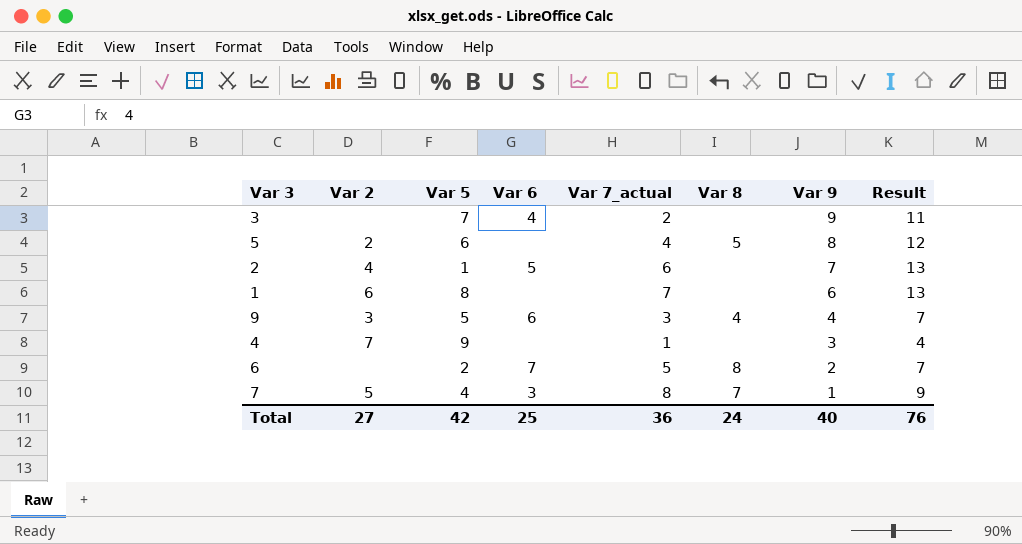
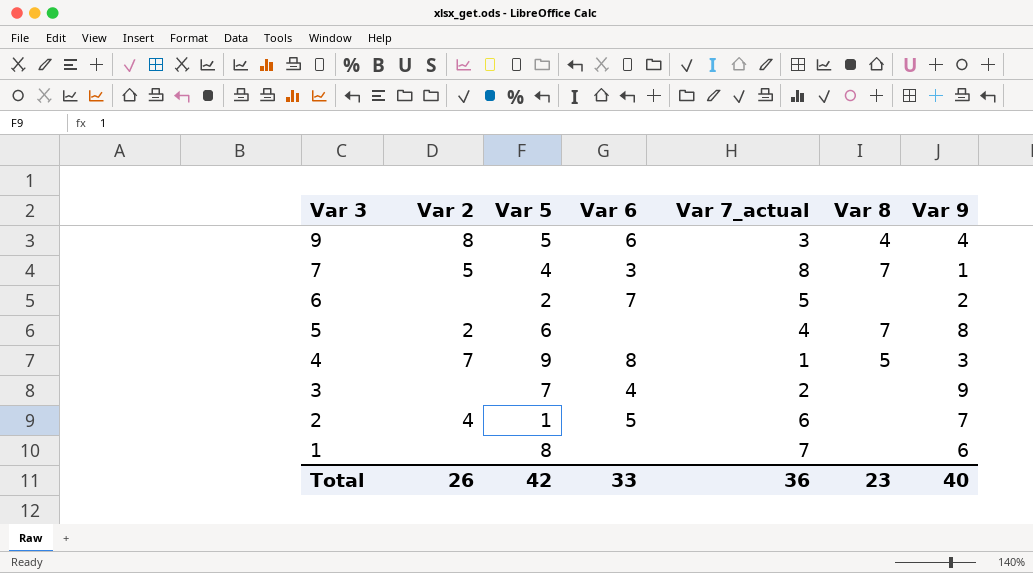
row order: Var 9 descending -> Var 3 descending
column Result | formula: [Var 7_actual] + [Var 9] -> none
9 | Var 2: 3 -> 8
6 | Var 8: 8 -> none
5 | Var 8: 5 -> 7
4 | Var 6: none -> 8
4 | Var 8: none -> 5
1 | Var 2: 6 -> none
Total | Var 2: 27 -> 26
Total | Var 6: 25 -> 33
Total | Var 8: 24 -> 23

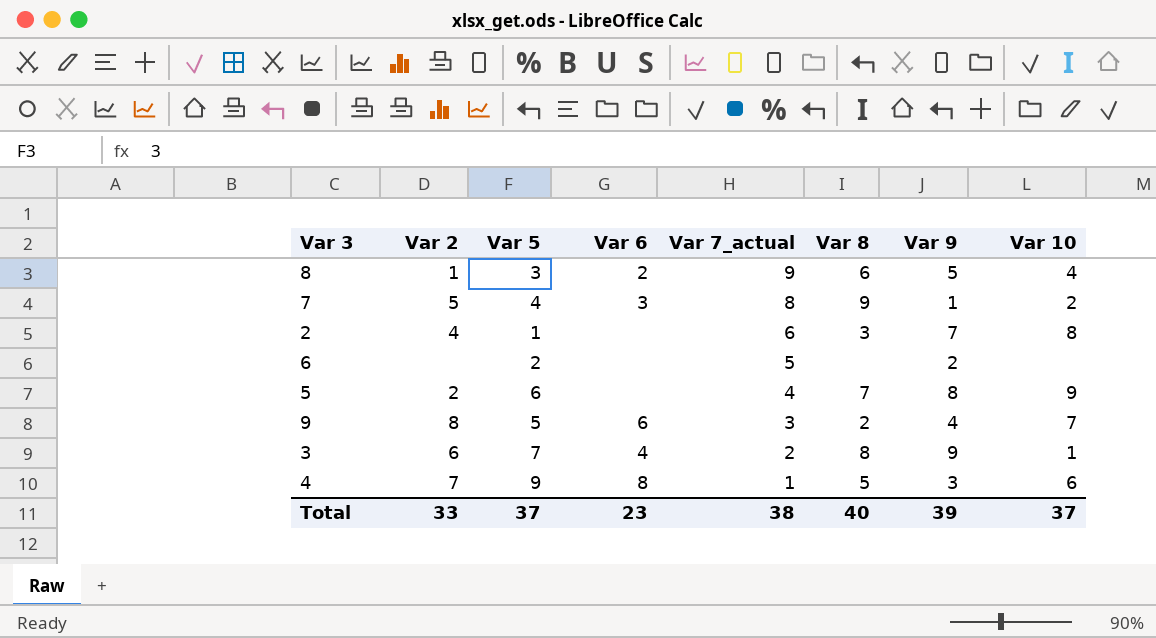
row order: Var 3 descending -> Var 7_actual descending
column Var 10 | position: none -> 8
row 1: none | 8 | none | 7 | none | 6 -> none
row 8: none -> 1 | 3 | 2 | 9 | 6 | 5 | 4
7 | Var 8: 7 -> 9
2 | Var 6: 5 -> none
2 | Var 8: none -> 3
6 | Var 6: 7 -> none
9 | Var 8: 4 -> 2
3 | Var 2: none -> 6
3 | Var 8: none -> 8
Total | Var 2: 26 -> 33
Total | Var 5: 42 -> 37
Total | Var 6: 33 -> 23
Total | Var 7_actual: 36 -> 38
Total | Var 8: 23 -> 40
Total | Var 9: 40 -> 39

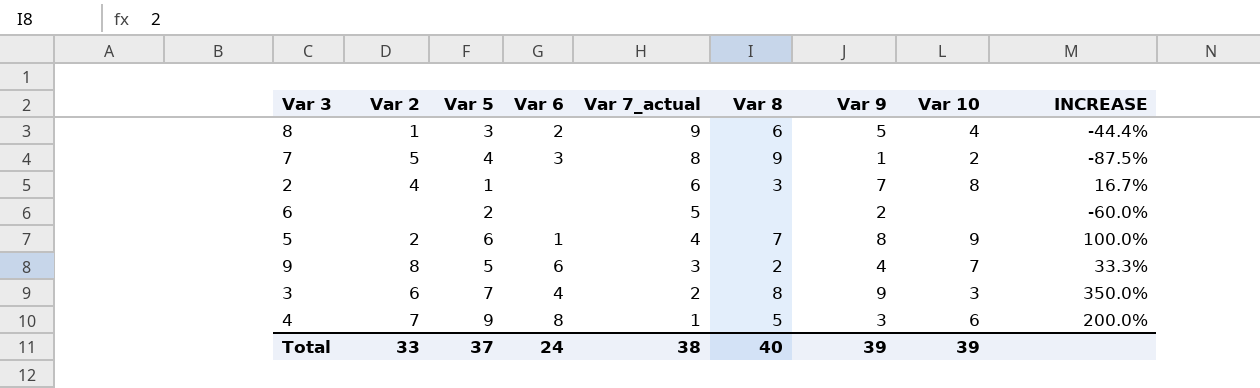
column INCREASE | formula: none -> ([Var 9] - [Var 7_actual]) / [Var 7_actual]
5 | Var 6: none -> 1
3 | Var 10: 1 -> 3
Total | Var 6: 23 -> 24
Total | Var 10: 37 -> 39

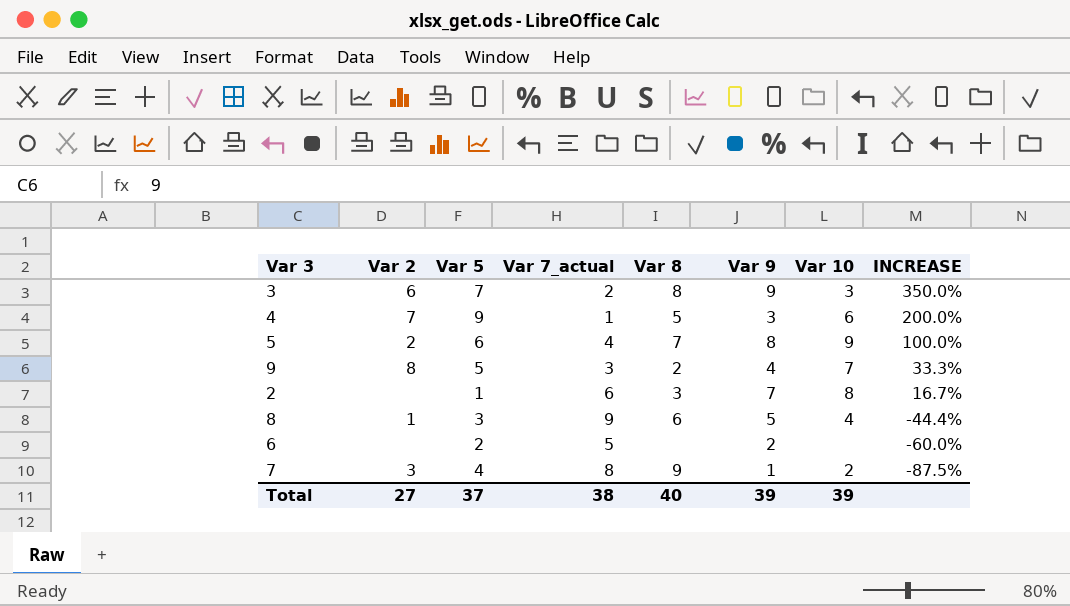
row order: Var 7_actual descending -> INCREASE descending
column Var 6 | position: 4 -> none
2 | Var 2: 4 -> none
7 | Var 2: 5 -> 3
Total | Var 2: 33 -> 27

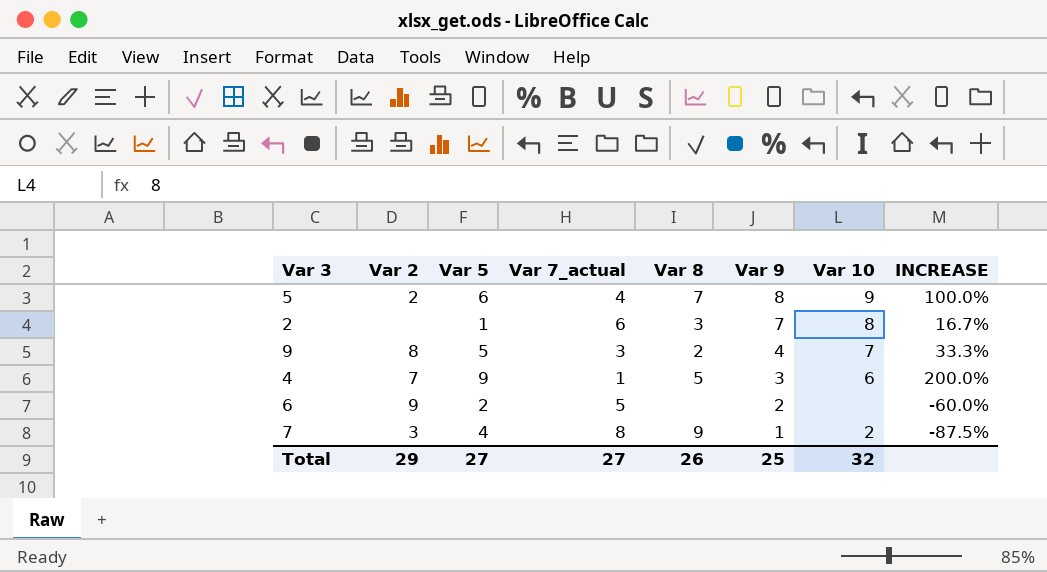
row order: INCREASE descending -> Var 9 descending
row 3: 6 | 7 | 2 | 8 | 9 | 3 | 350.0% -> none
row 8: 1 | 3 | 9 | 6 | 5 | 4 | -44.4% -> none
6 | Var 2: none -> 9
Total | Var 2: 27 -> 29
Total | Var 5: 37 -> 27
Total | Var 7_actual: 38 -> 27
Total | Var 8: 40 -> 26
Total | Var 9: 39 -> 25
Total | Var 10: 39 -> 32

